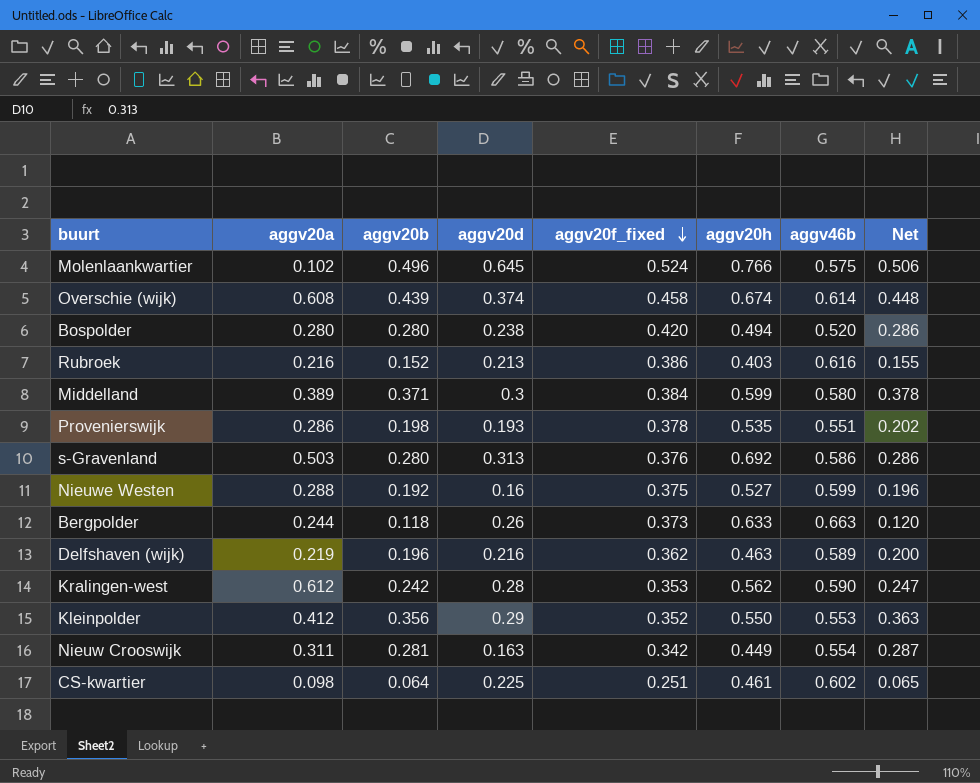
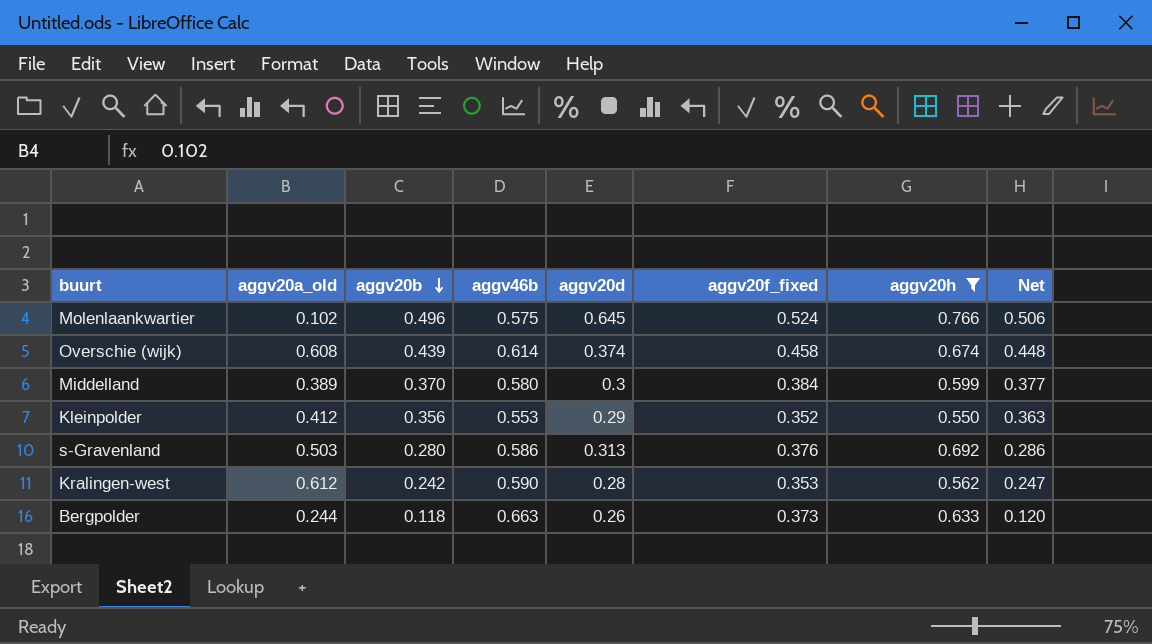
filter: none -> aggv20h >= 0.550
row order: aggv20f_fixed descending -> aggv20b descending
column name: aggv20a -> aggv20a_old
column aggv46b | position: 7 -> 4
Middelland | aggv20b: 0.371 -> 0.370
Middelland | Net: 0.378 -> 0.377

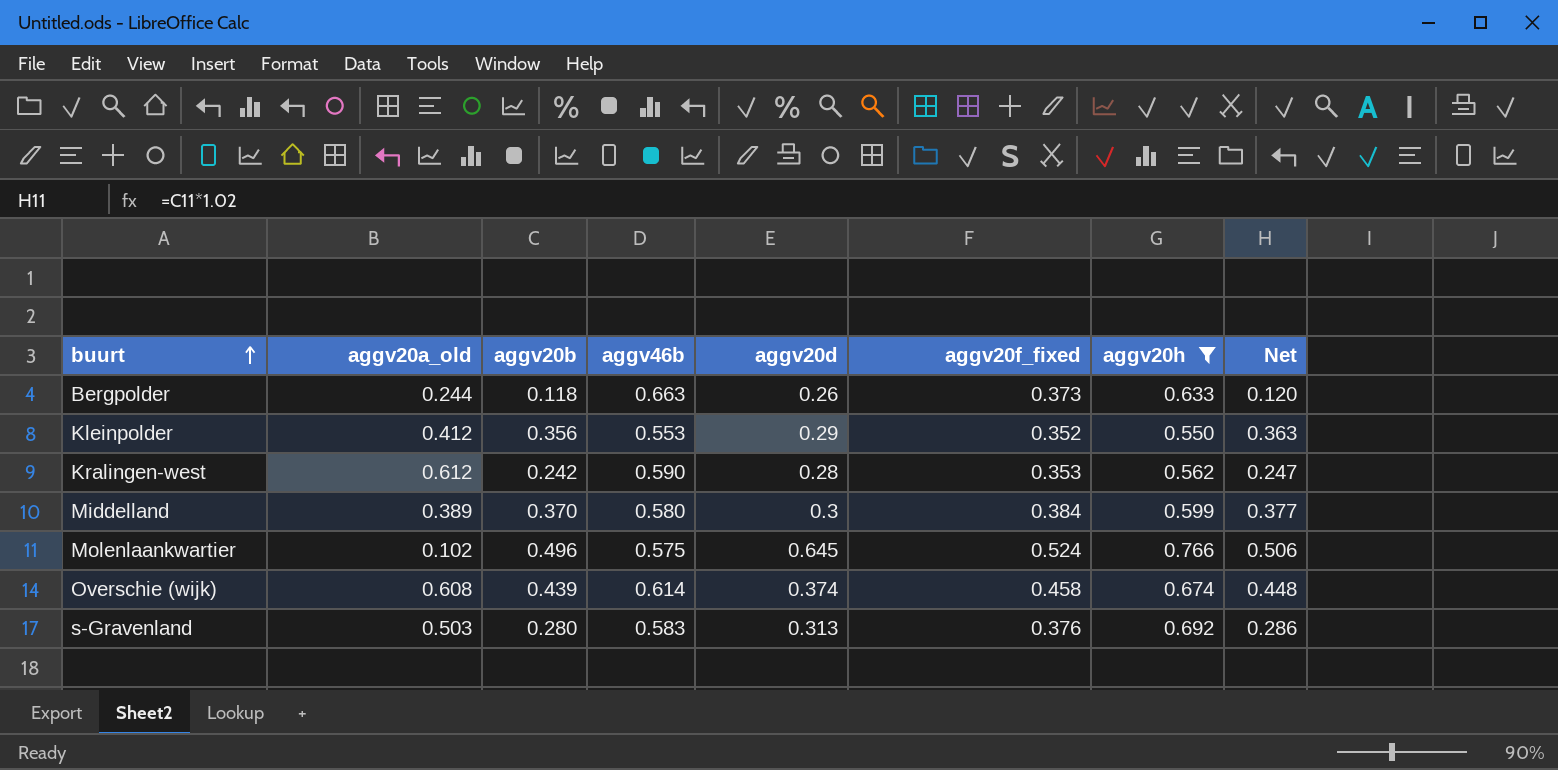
row order: aggv20b descending -> buurt ascending
s-Gravenland | aggv46b: 0.586 -> 0.583

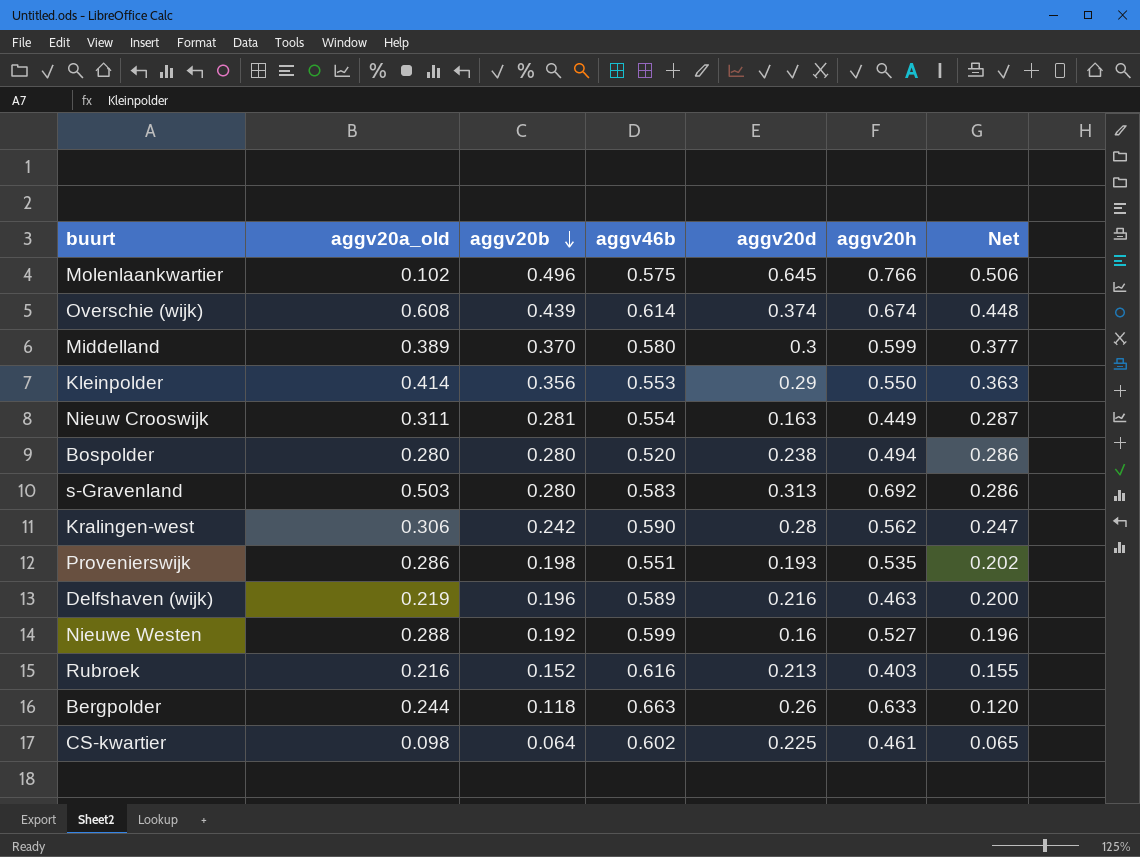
filter: aggv20h >= 0.550 -> none
row order: buurt ascending -> aggv20b descending
column aggv20f_fixed | position: 6 -> none
Kleinpolder | aggv20a_old: 0.412 -> 0.414
Kralingen-west | aggv20a_old: 0.612 -> 0.306

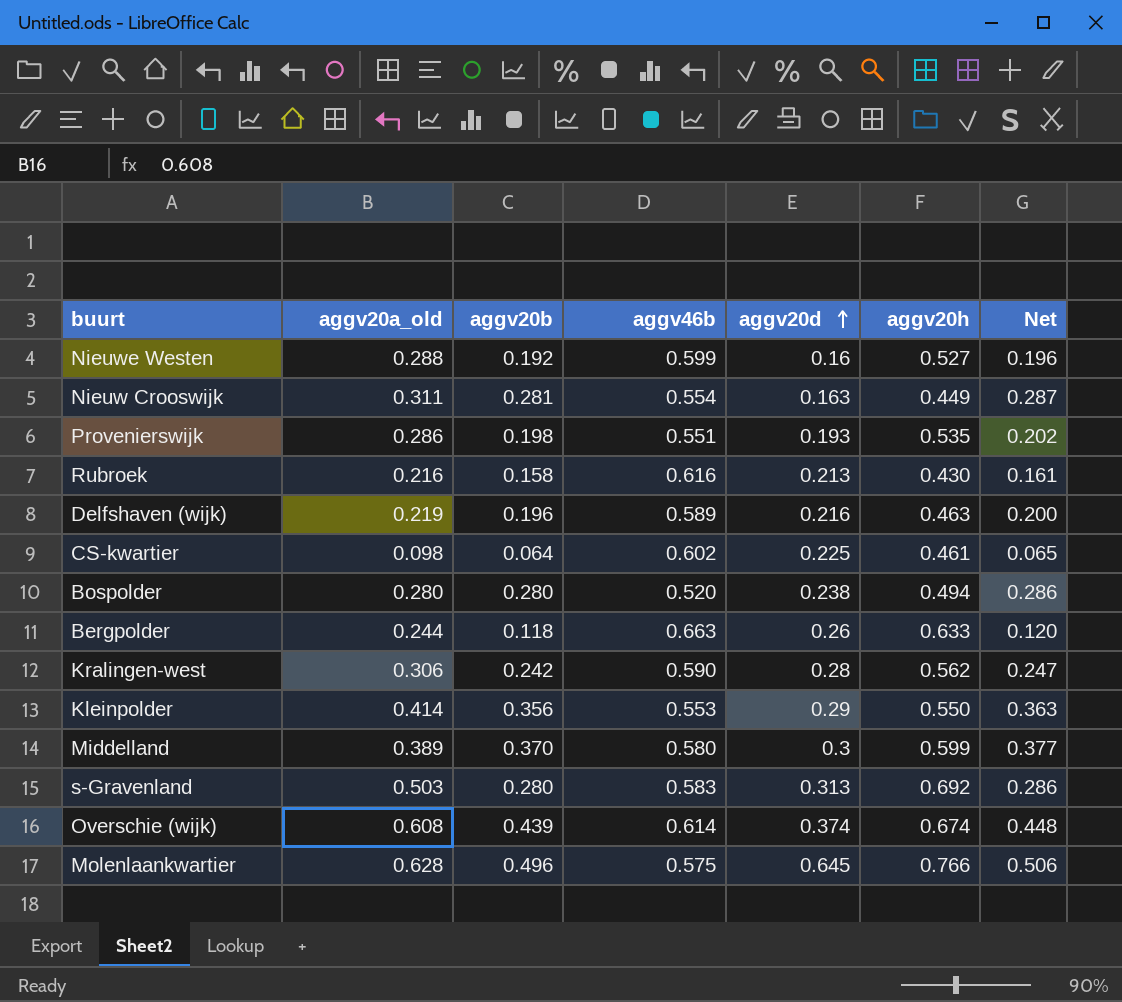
row order: aggv20b descending -> aggv20d ascending
Rubroek | aggv20b: 0.152 -> 0.158
Rubroek | aggv20h: 0.403 -> 0.430
Rubroek | Net: 0.155 -> 0.161
Molenlaankwartier | aggv20a_old: 0.102 -> 0.628

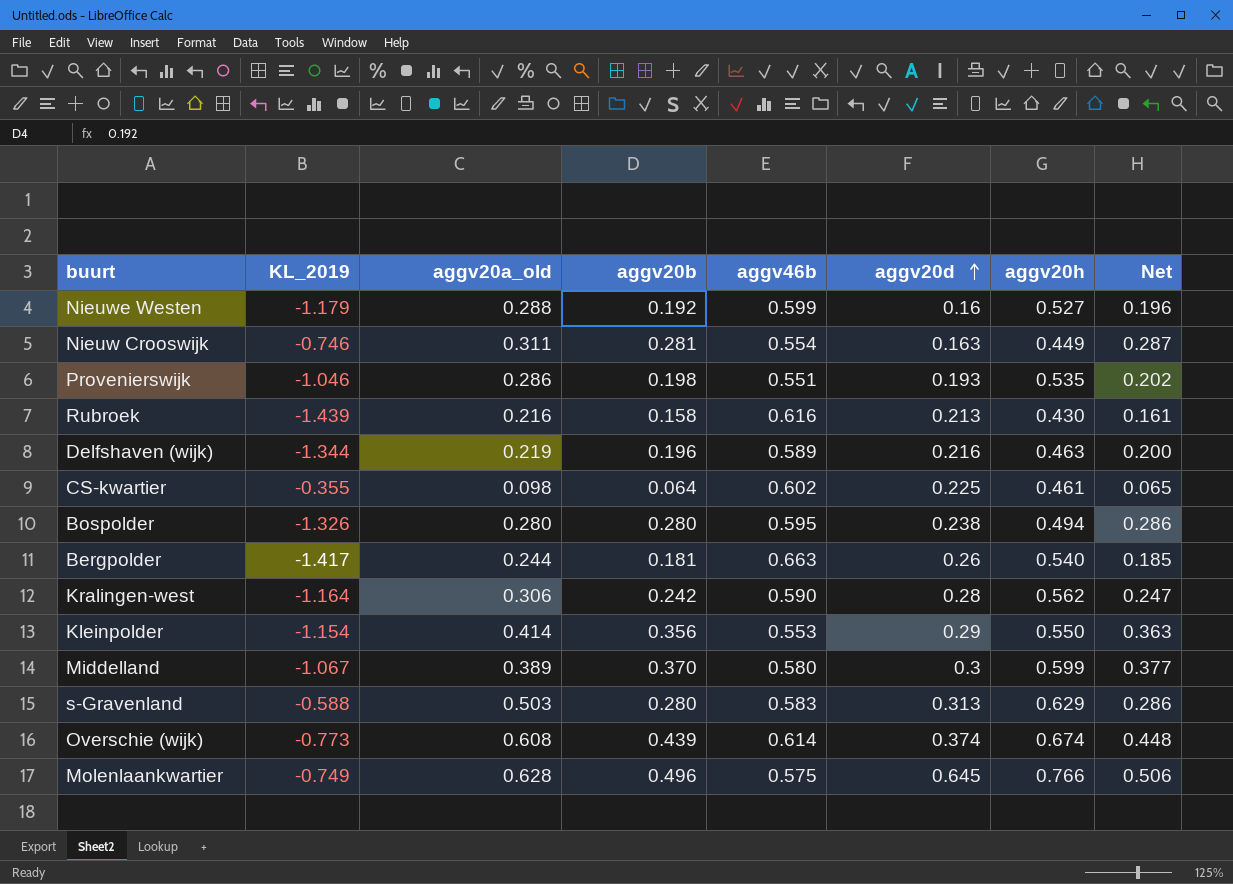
column KL_2019 | position: none -> 2
Bospolder | aggv46b: 0.520 -> 0.595
Bergpolder | aggv20b: 0.118 -> 0.181
Bergpolder | aggv20h: 0.633 -> 0.540
Bergpolder | Net: 0.120 -> 0.185
s-Gravenland | aggv20h: 0.692 -> 0.629

